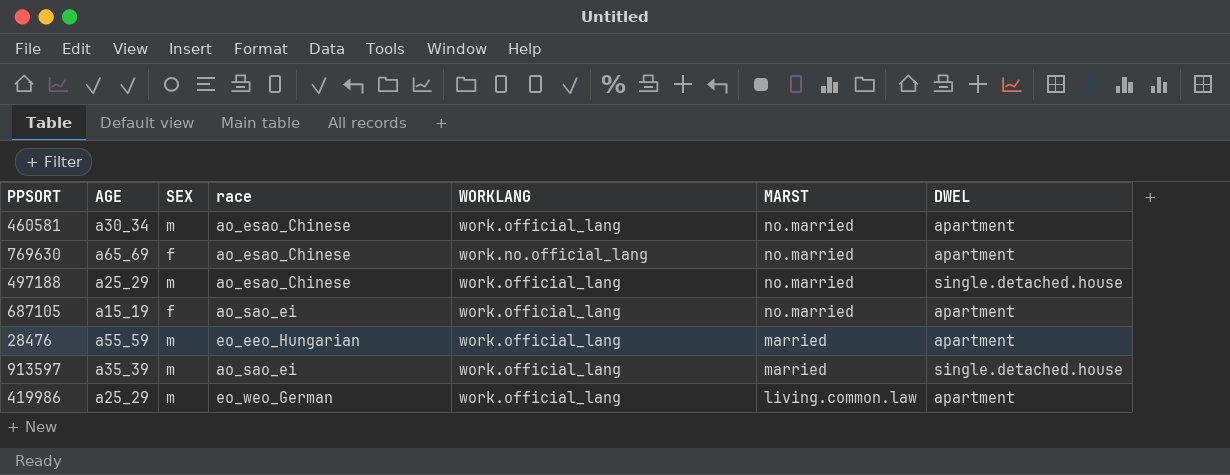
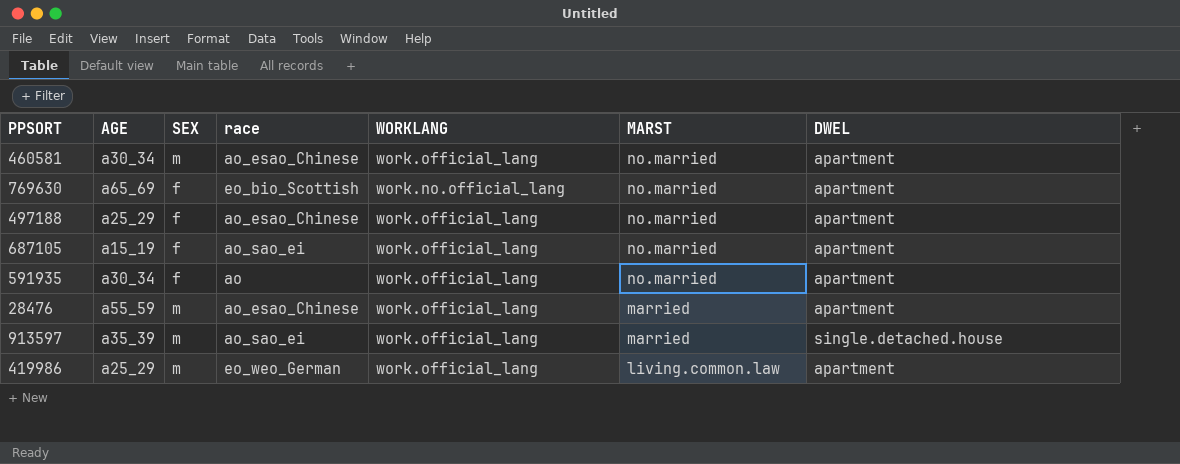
769630 | race: ao_esao_Chinese -> eo_bio_Scottish
497188 | SEX: m -> f
497188 | DWEL: single.detached.house -> apartment
row 591935: none -> a30_34 | f | ao | work.official_lang | no.married | apartment
28476 | race: eo_eeo_Hungarian -> ao_esao_Chinese

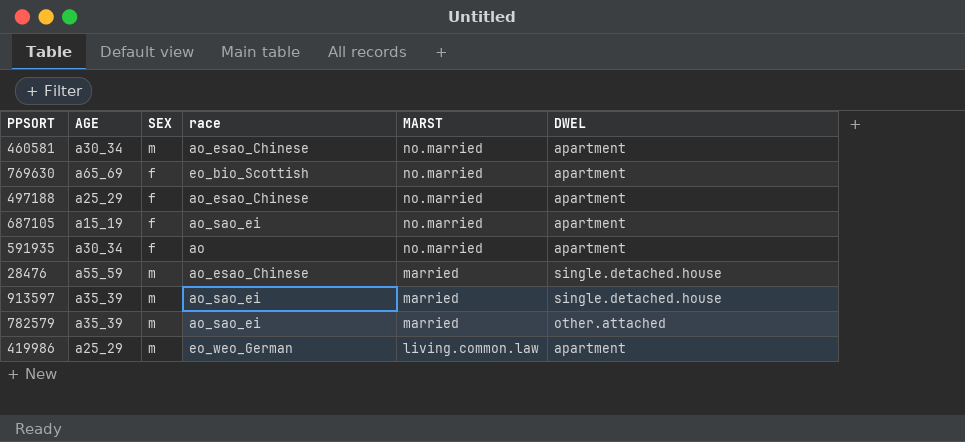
column WORKLANG | position: 5 -> none
28476 | DWEL: apartment -> single.detached.house
row 782579: none -> a35_39 | m | ao_sao_ei | married | other.attached

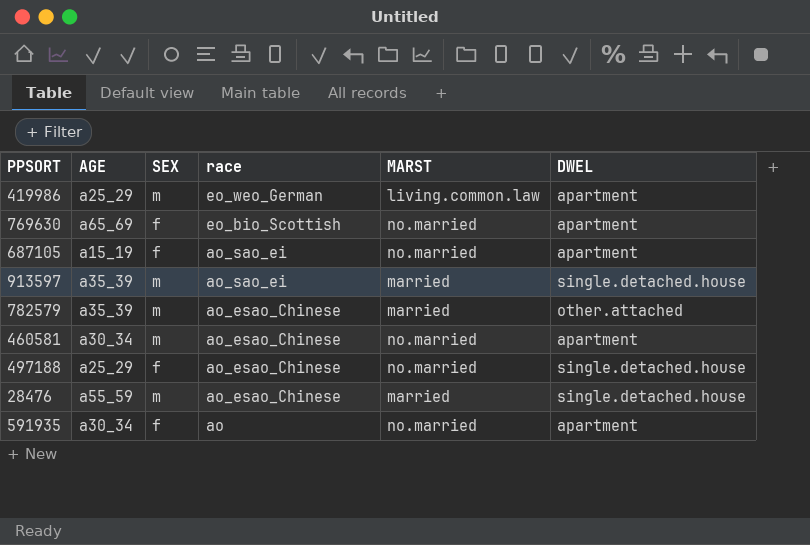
row order: MARST descending -> race descending
782579 | race: ao_sao_ei -> ao_esao_Chinese
497188 | DWEL: apartment -> single.detached.house

